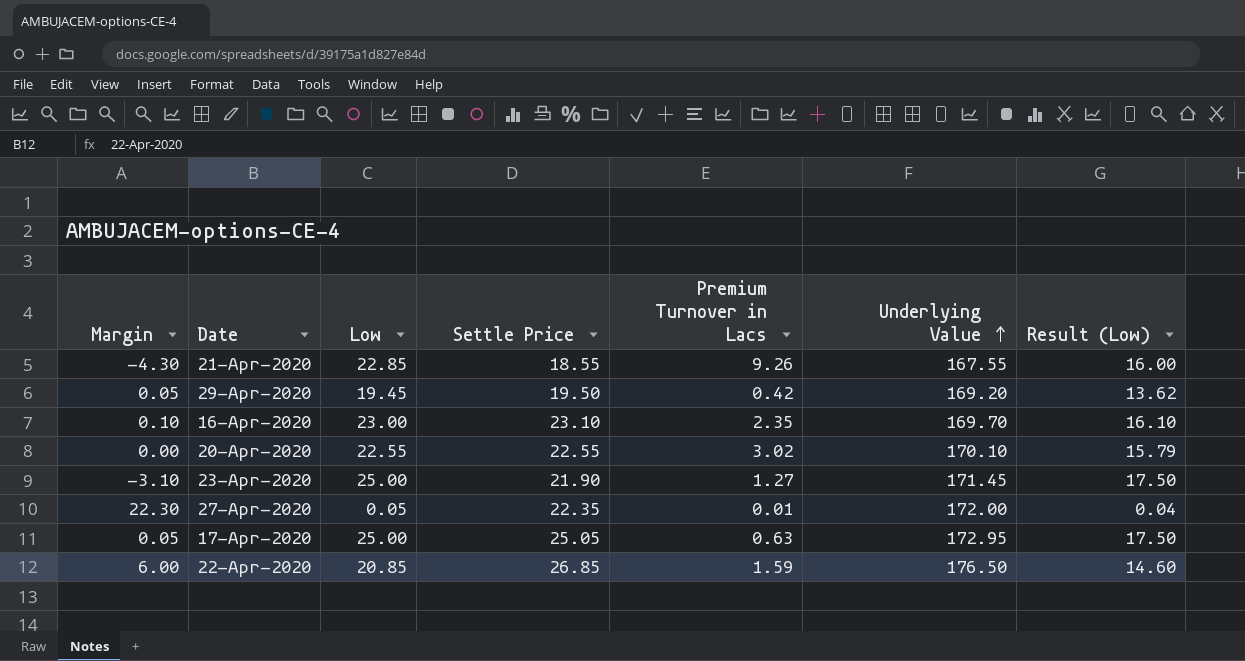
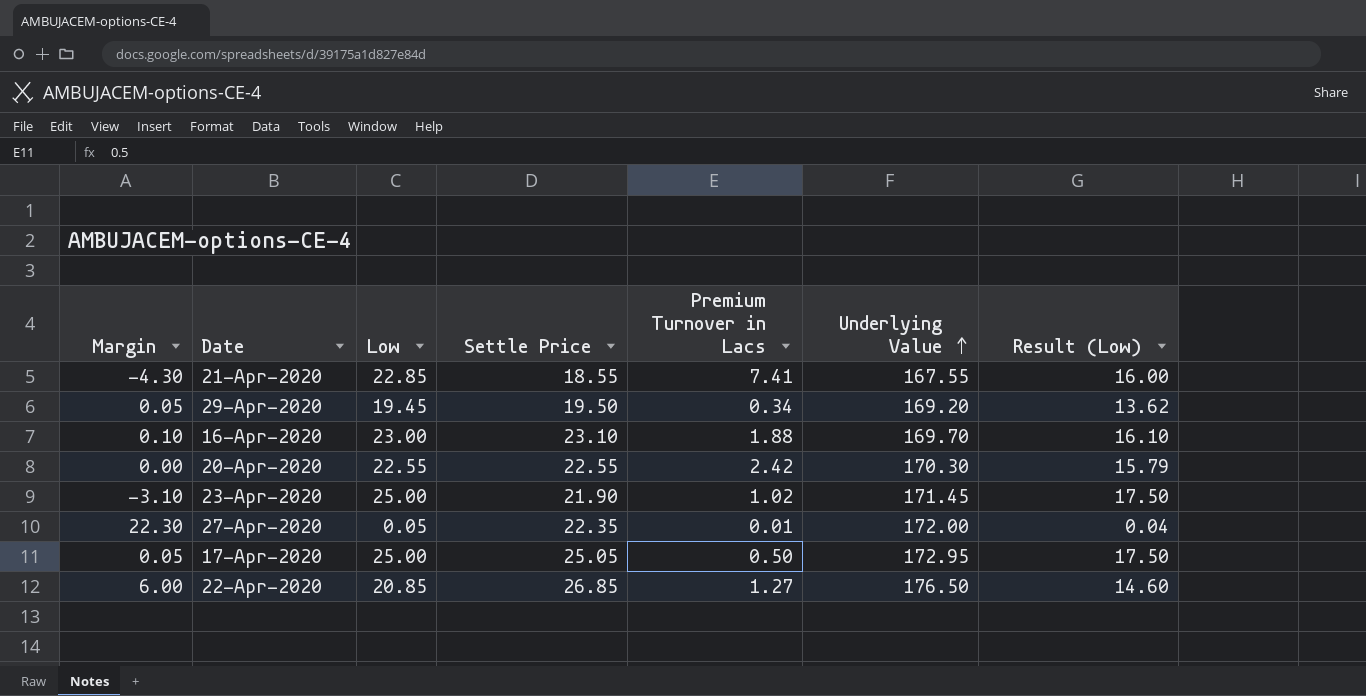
21-Apr-2020 | Premium Turnover in Lacs: 9.26 -> 7.41
29-Apr-2020 | Premium Turnover in Lacs: 0.42 -> 0.34
16-Apr-2020 | Premium Turnover in Lacs: 2.35 -> 1.88
20-Apr-2020 | Premium Turnover in Lacs: 3.02 -> 2.42
20-Apr-2020 | Underlying Value: 170.10 -> 170.30
23-Apr-2020 | Premium Turnover in Lacs: 1.27 -> 1.02
17-Apr-2020 | Premium Turnover in Lacs: 0.63 -> 0.50
22-Apr-2020 | Premium Turnover in Lacs: 1.59 -> 1.27

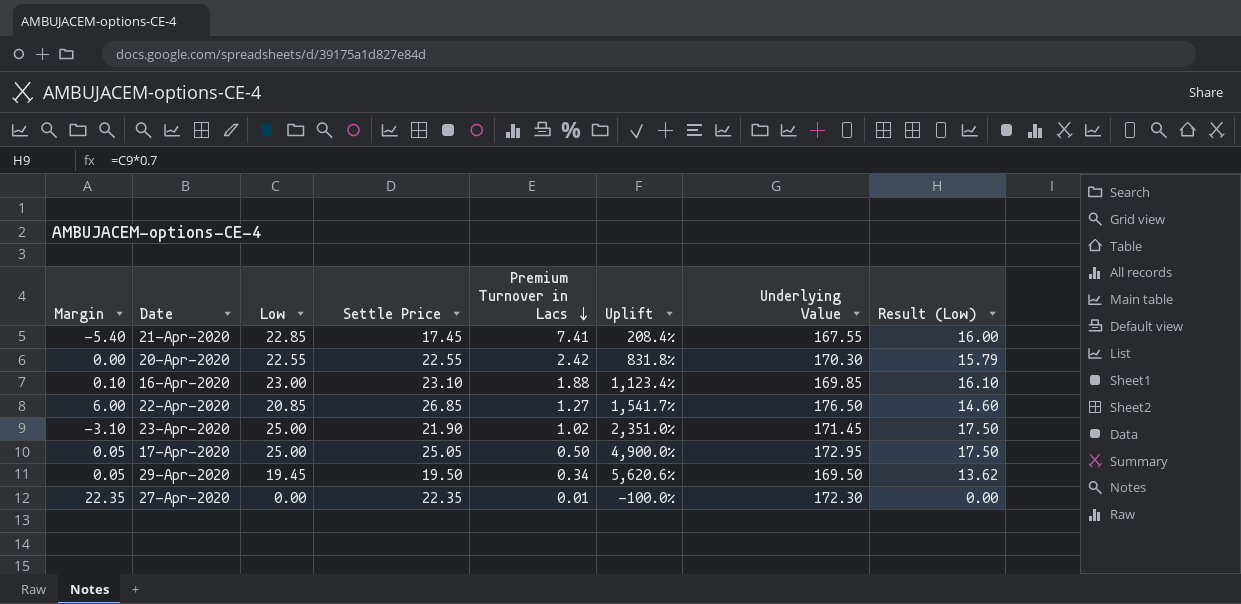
row order: Underlying Value ascending -> Premium Turnover in Lacs descending
column Uplift | formula: none -> ([Low] - [Premium Turnover in Lacs]) / [Premium Turnover in Lacs]
21-Apr-2020 | Margin: -4.30 -> -5.40
21-Apr-2020 | Settle Price: 18.55 -> 17.45
16-Apr-2020 | Underlying Value: 169.70 -> 169.85
29-Apr-2020 | Underlying Value: 169.20 -> 169.50
27-Apr-2020 | Margin: 22.30 -> 22.35
27-Apr-2020 | Low: 0.05 -> 0.00
27-Apr-2020 | Underlying Value: 172.00 -> 172.30
27-Apr-2020 | Result (Low): 0.04 -> 0.00

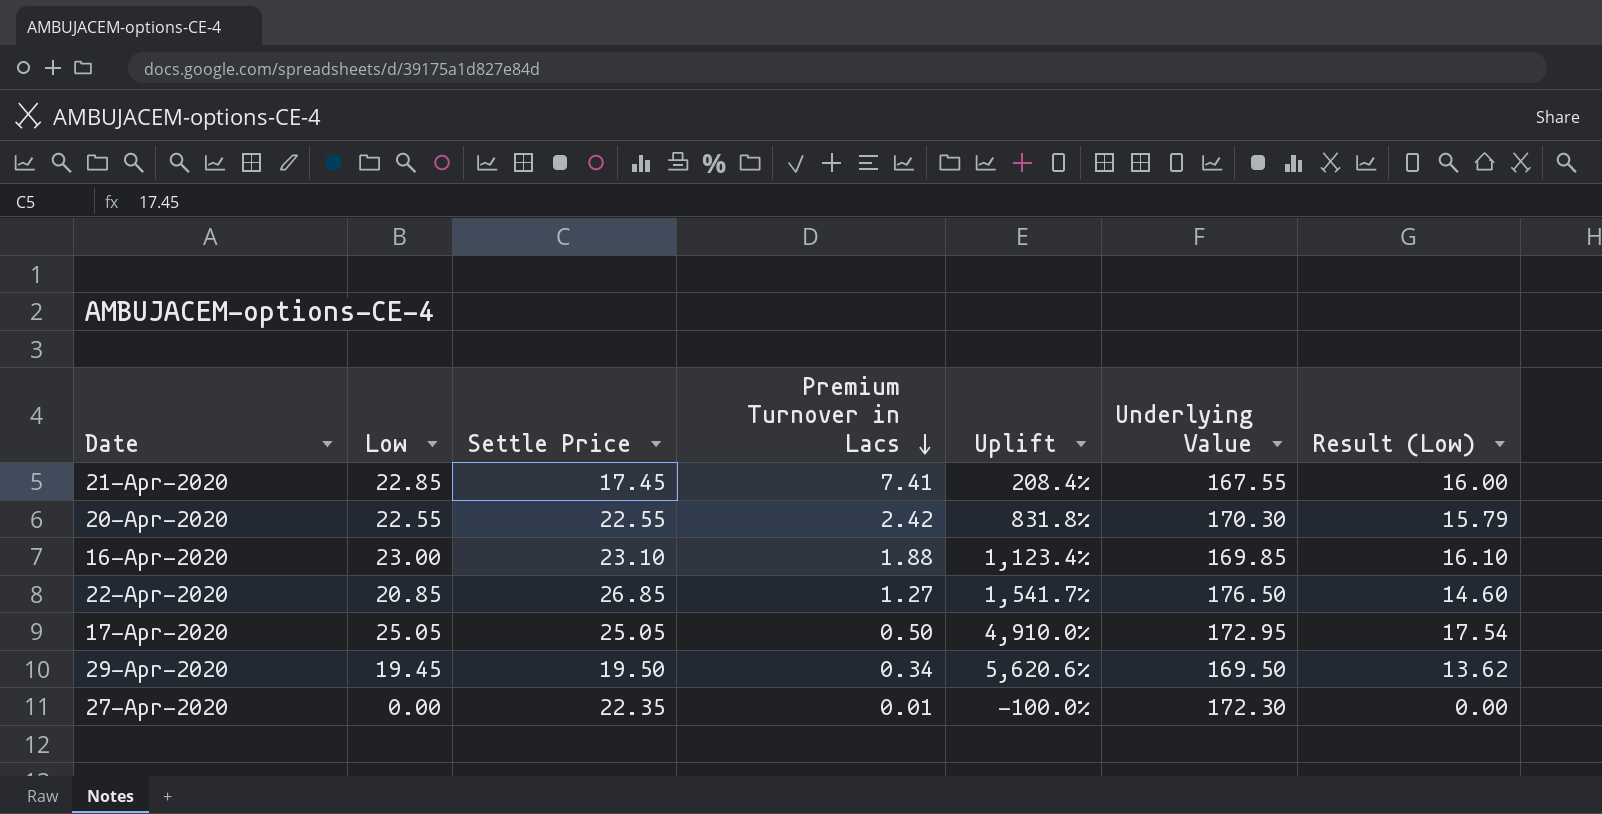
column Margin | formula: [Settle Price] - [Low] -> none
row 23-Apr-2020: -3.10 | 25.00 | 21.90 | 1.02 | 2,351.0% | 171.45 | 17.50 -> none
17-Apr-2020 | Low: 25.00 -> 25.05
17-Apr-2020 | Uplift: 4,900.0% -> 4,910.0%
17-Apr-2020 | Result (Low): 17.50 -> 17.54

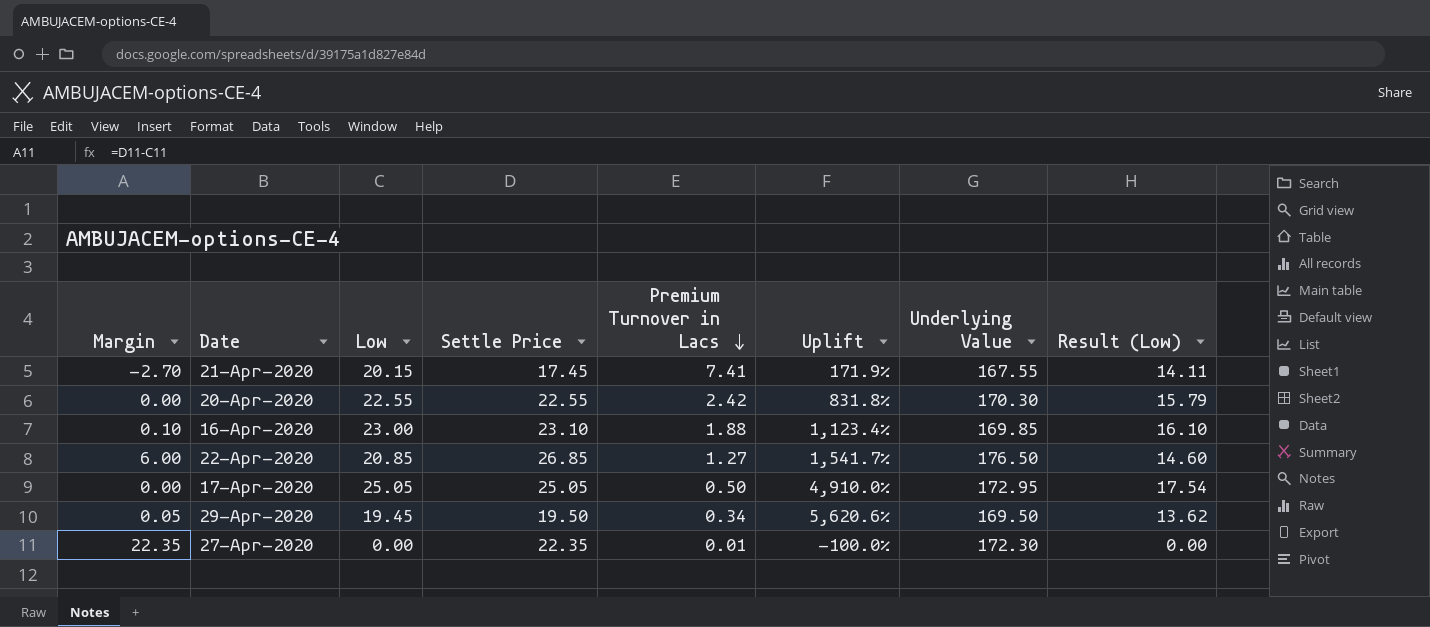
column Margin | formula: none -> [Settle Price] - [Low]
21-Apr-2020 | Low: 22.85 -> 20.15
21-Apr-2020 | Uplift: 208.4% -> 171.9%
21-Apr-2020 | Result (Low): 16.00 -> 14.11

